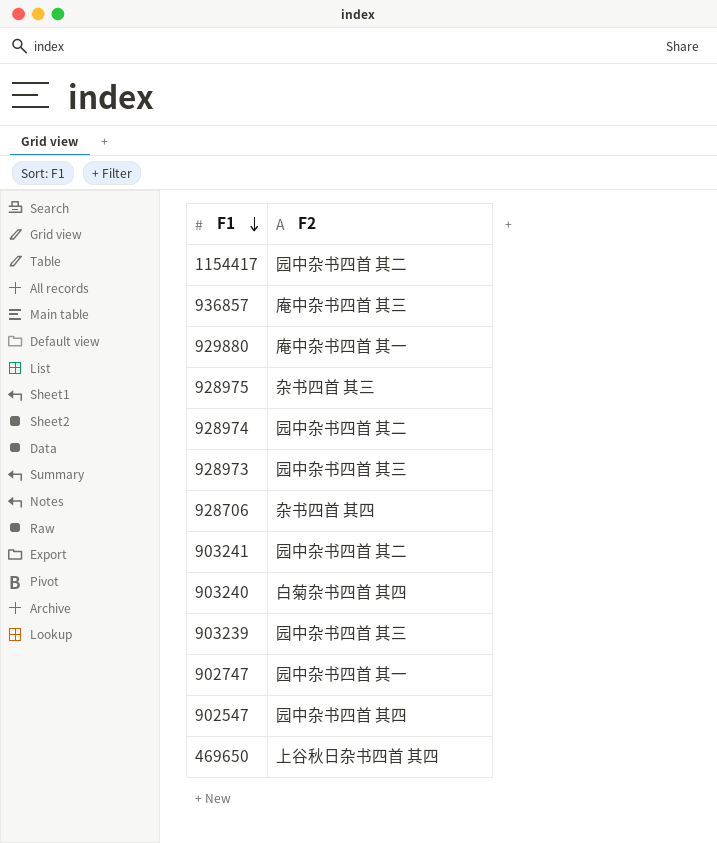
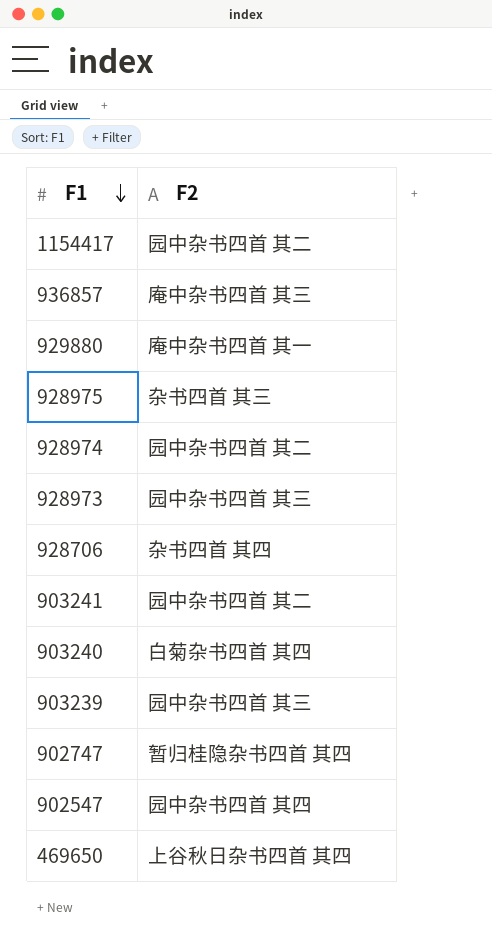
902747 | F2: 园中杂书四首 其一 -> 暂归桂隐杂书四首 其四

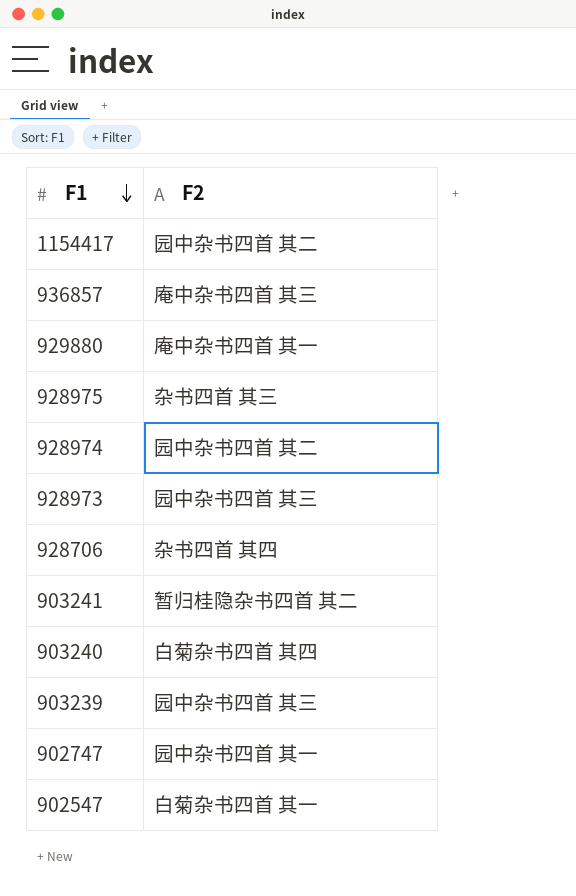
row 469650: 上谷秋日杂书四首 其四 -> none
903241 | F2: 园中杂书四首 其二 -> 暂归桂隐杂书四首 其二
902747 | F2: 暂归桂隐杂书四首 其四 -> 园中杂书四首 其一
902547 | F2: 园中杂书四首 其四 -> 白菊杂书四首 其一

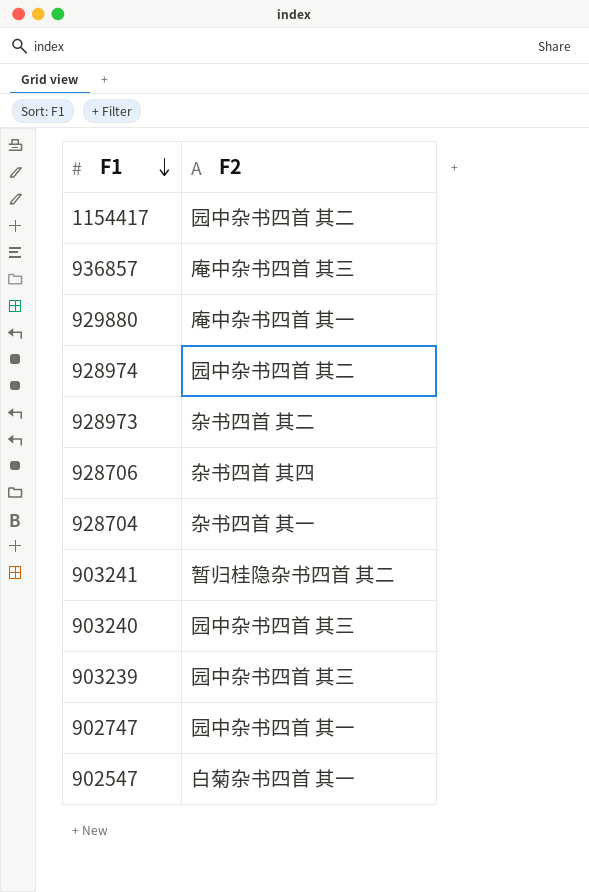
row 928975: 杂书四首 其三 -> none
928973 | F2: 园中杂书四首 其三 -> 杂书四首 其二
row 928704: none -> 杂书四首 其一
903240 | F2: 白菊杂书四首 其四 -> 园中杂书四首 其三

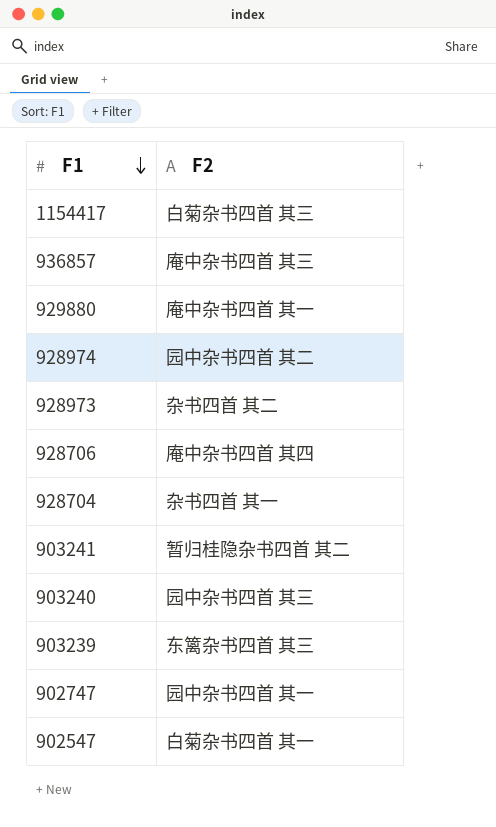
1154417 | F2: 园中杂书四首 其二 -> 白菊杂书四首 其三
928706 | F2: 杂书四首 其四 -> 庵中杂书四首 其四
903239 | F2: 园中杂书四首 其三 -> 东篱杂书四首 其三

